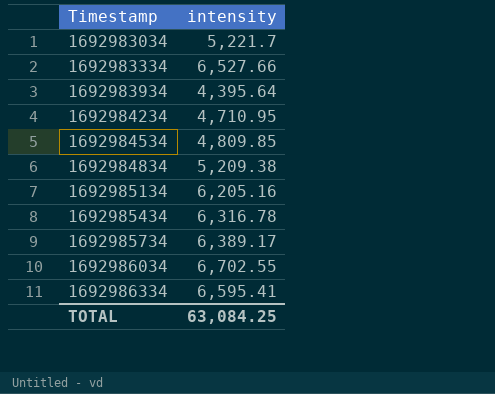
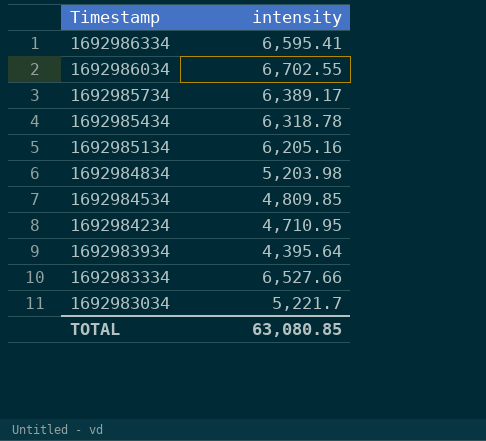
row order: Timestamp ascending -> Timestamp descending
1692985434 | intensity: 6,316.78 -> 6,318.78
1692984834 | intensity: 5,209.38 -> 5,203.98
TOTAL | intensity: 63,084.25 -> 63,080.85

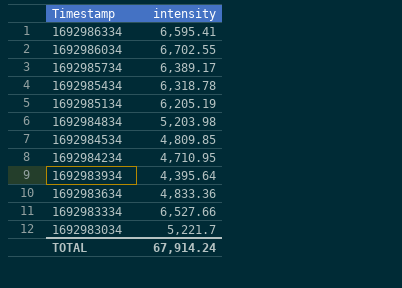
1692985134 | intensity: 6,205.16 -> 6,205.19
row 1692983634: none -> 4,833.36
TOTAL | intensity: 63,080.85 -> 67,914.24

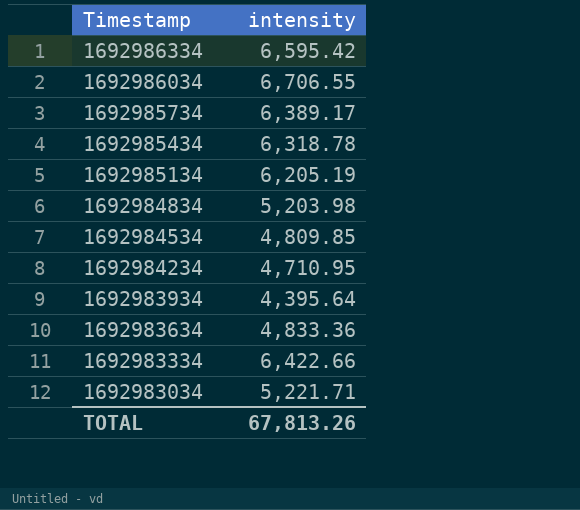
1692986334 | intensity: 6,595.41 -> 6,595.42
1692986034 | intensity: 6,702.55 -> 6,706.55
1692983334 | intensity: 6,527.66 -> 6,422.66
1692983034 | intensity: 5,221.7 -> 5,221.71
TOTAL | intensity: 67,914.24 -> 67,813.26

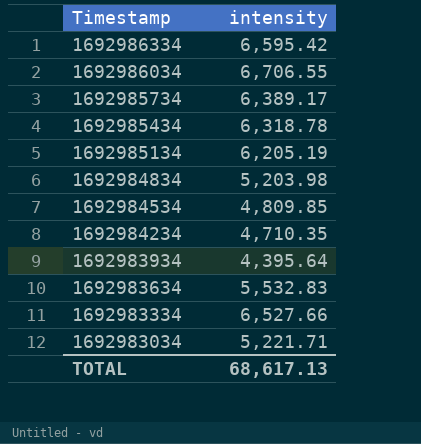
1692984234 | intensity: 4,710.95 -> 4,710.35
1692983634 | intensity: 4,833.36 -> 5,532.83
1692983334 | intensity: 6,422.66 -> 6,527.66
TOTAL | intensity: 67,813.26 -> 68,617.13

